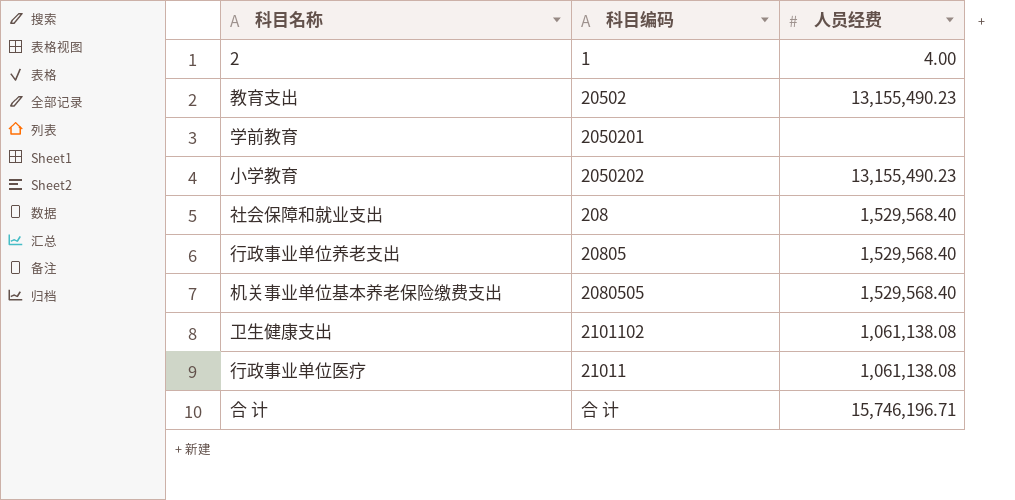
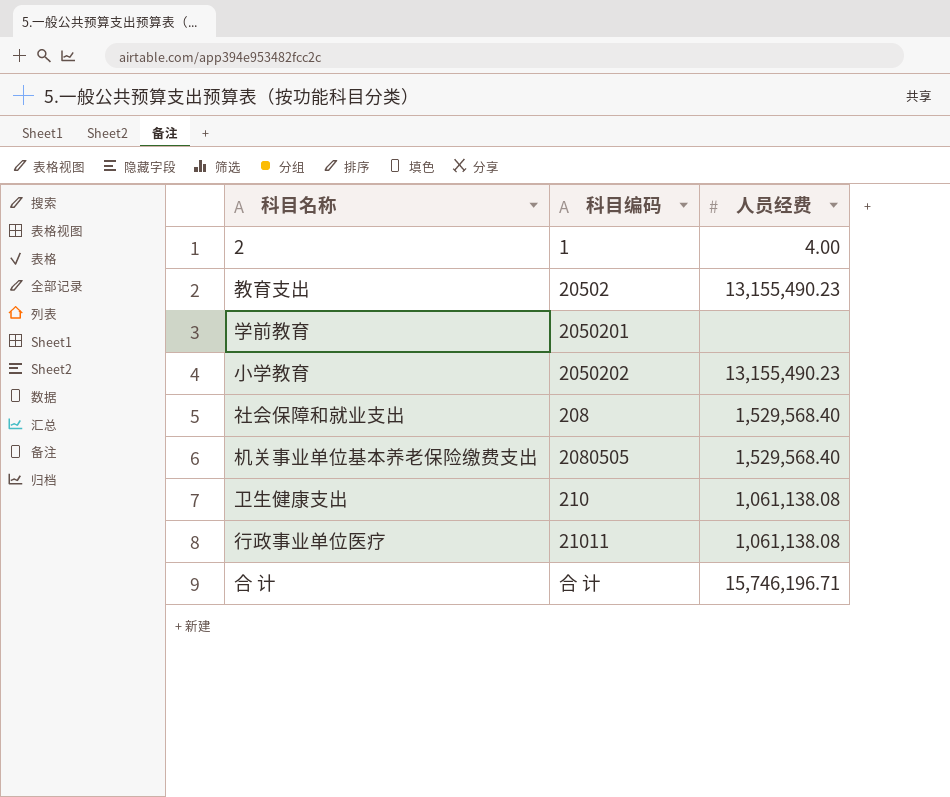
row 行政事业单位养老支出: 20805 | 1,529,568.40 -> none
卫生健康支出 | 科目编码: 2101102 -> 210

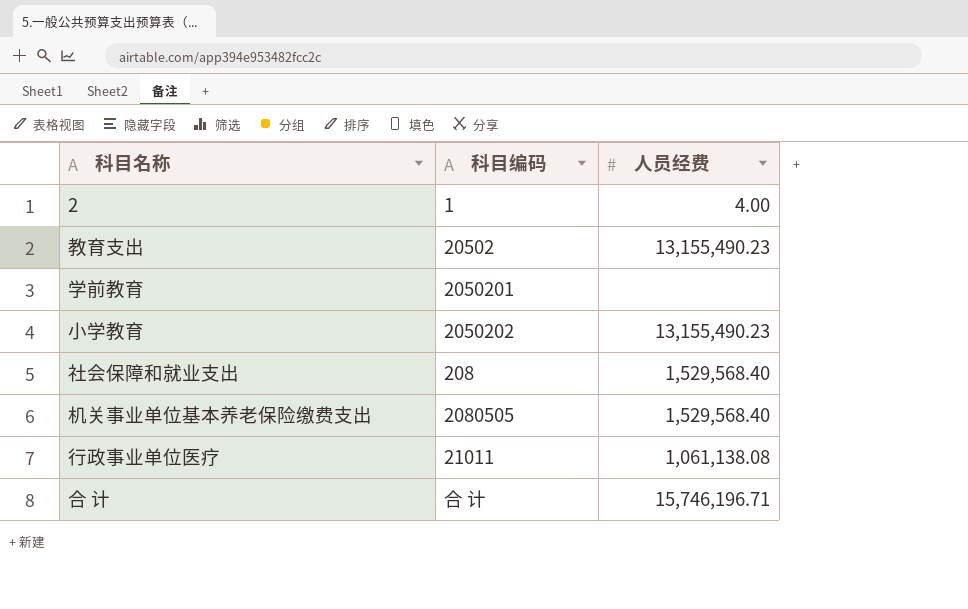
row 卫生健康支出: 210 | 1,061,138.08 -> none

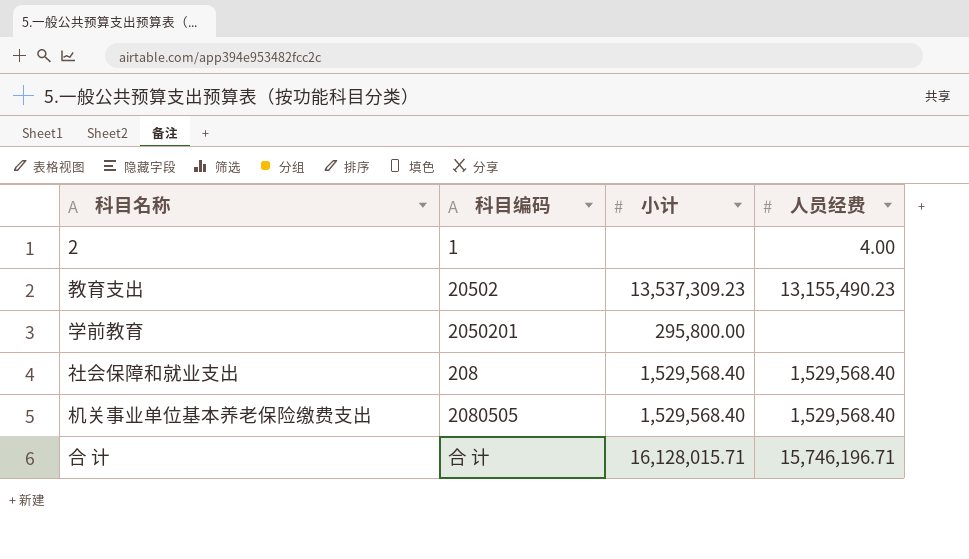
column 小计 | position: none -> 3
row 小学教育: 2050202 | 13,155,490.23 -> none
row 行政事业单位医疗: 21011 | 1,061,138.08 -> none

